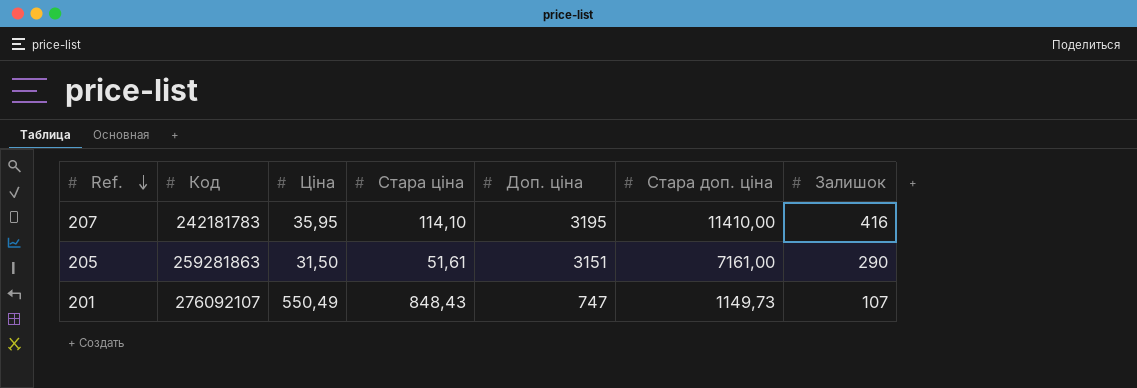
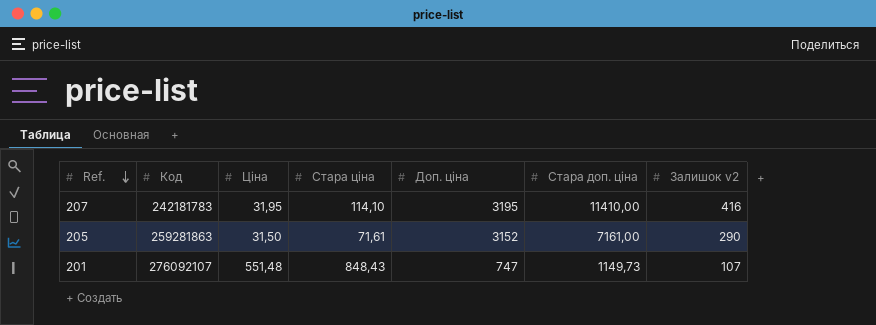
column name: Залишок -> Залишок v2
207 | Ціна: 35,95 -> 31,95
205 | Стара ціна: 51,61 -> 71,61
205 | Доп. ціна: 3151 -> 3152
201 | Ціна: 550,49 -> 551,48

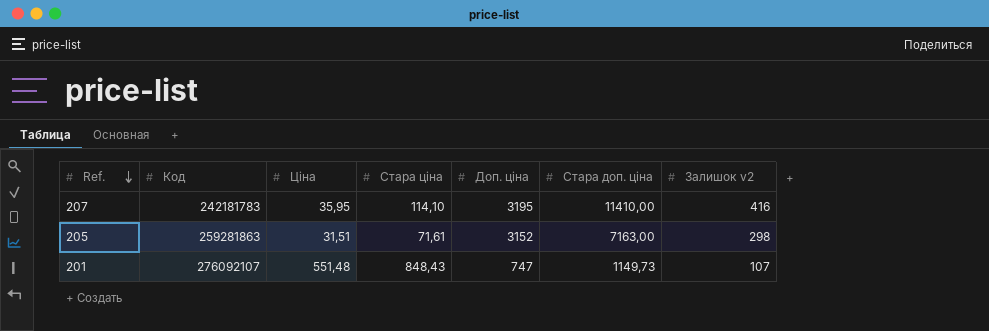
207 | Ціна: 31,95 -> 35,95
205 | Ціна: 31,50 -> 31,51
205 | Стара доп. ціна: 7161,00 -> 7163,00
205 | Залишок v2: 290 -> 298

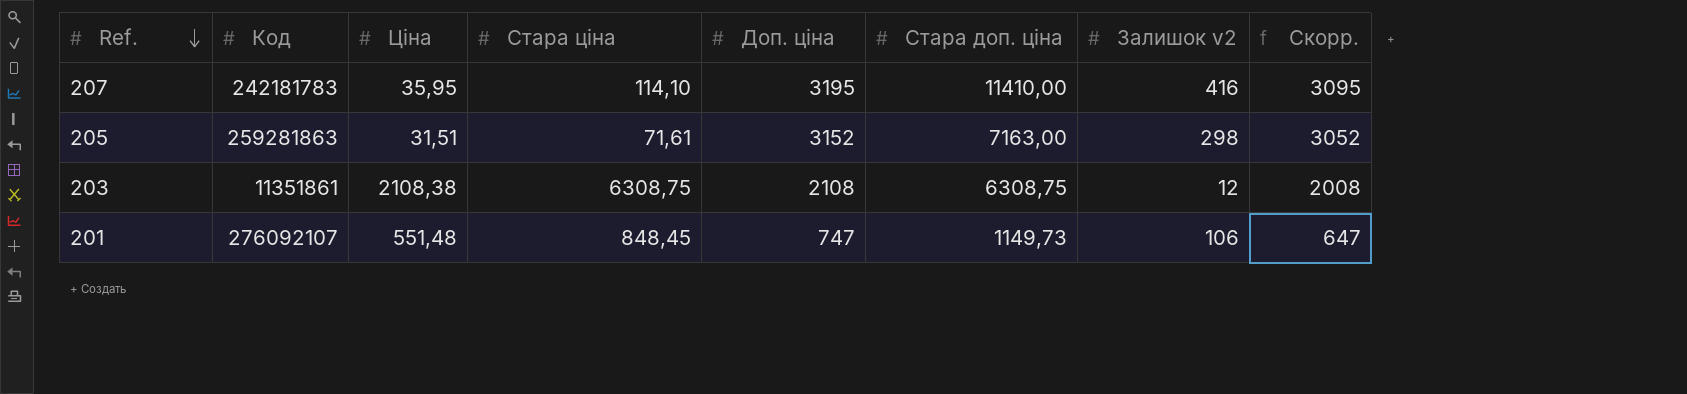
column Скорр. | formula: none -> [Доп. ціна] - 100
row 203: none -> 11351861 | 2108,38 | 6308,75 | 2108 | 6308,75 | 12 | 2008
201 | Стара ціна: 848,43 -> 848,45
201 | Залишок v2: 107 -> 106

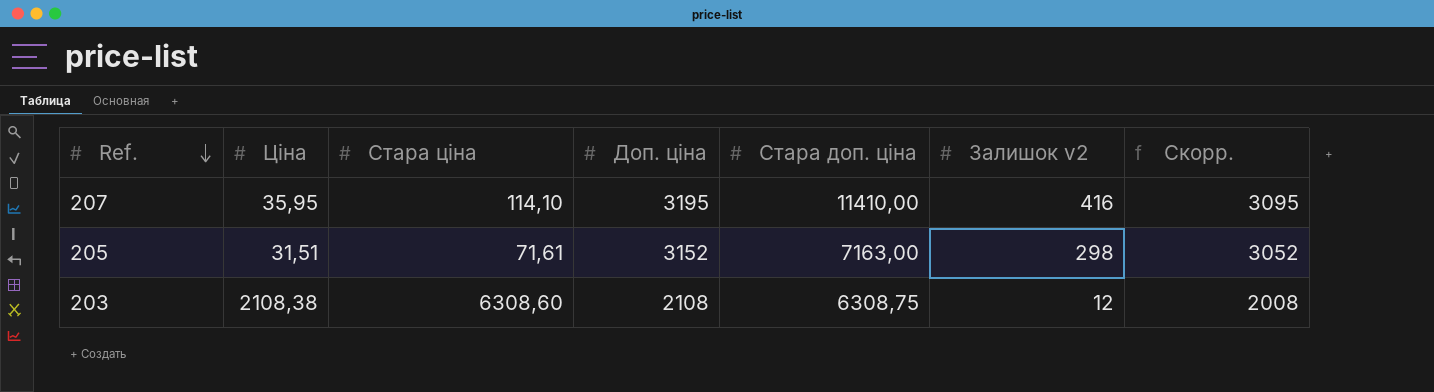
column Код | position: 2 -> none
row 201: 276092107 | 551,48 | 848,45 | 747 | 1149,73 | 106 | 647 -> none
203 | Стара ціна: 6308,75 -> 6308,60

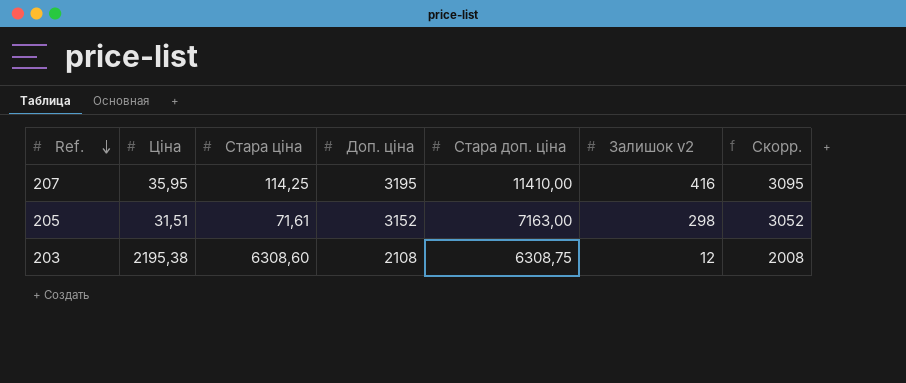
207 | Стара ціна: 114,10 -> 114,25
203 | Ціна: 2108,38 -> 2195,38

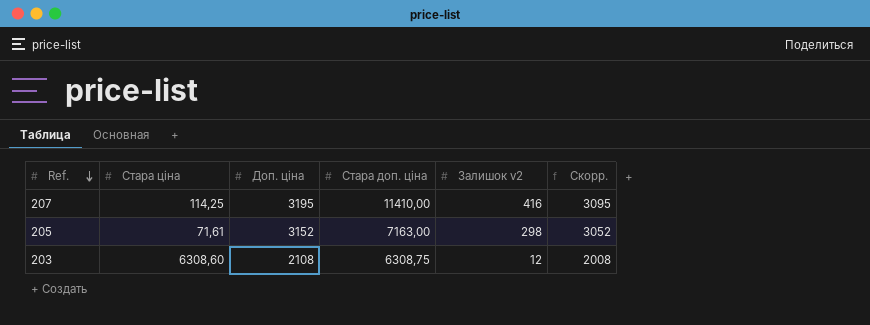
column Ціна | position: 2 -> none

